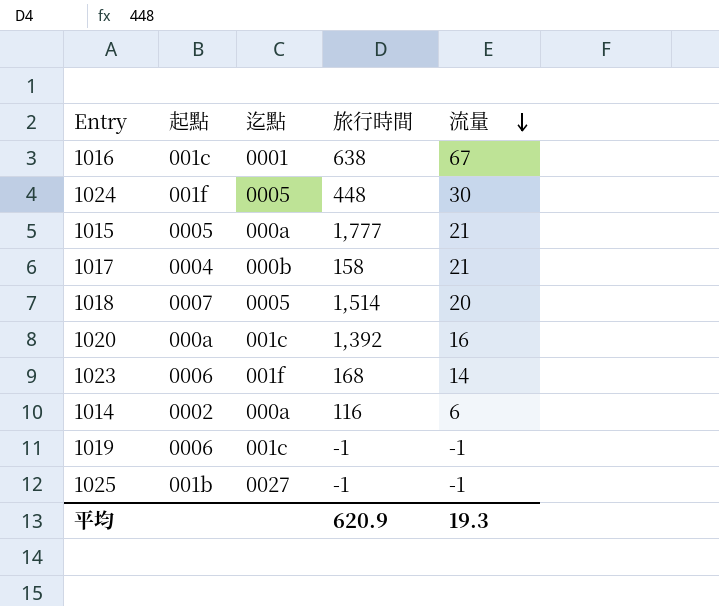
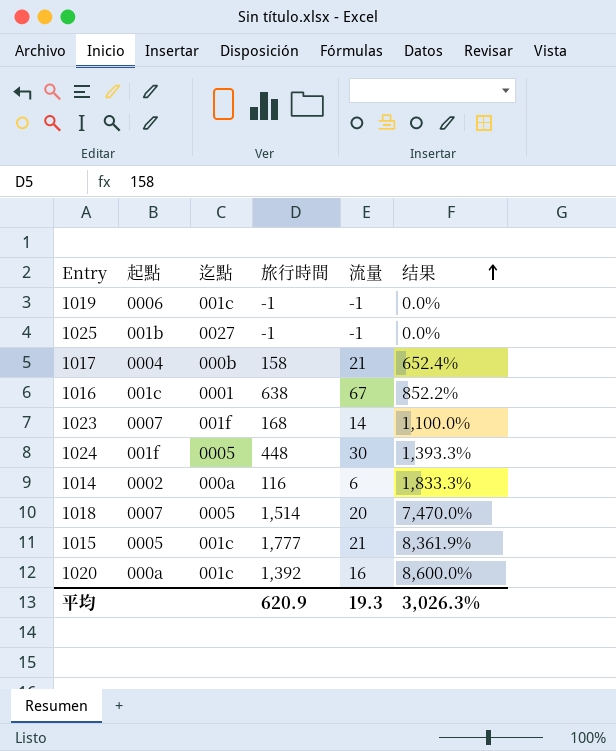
row order: 流量 descending -> 结果 ascending
column 结果 | formula: none -> ([旅行時間] - [流量]) / [流量]
1023 | 起點: 0006 -> 0007
1015 | 迄點: 000a -> 001c

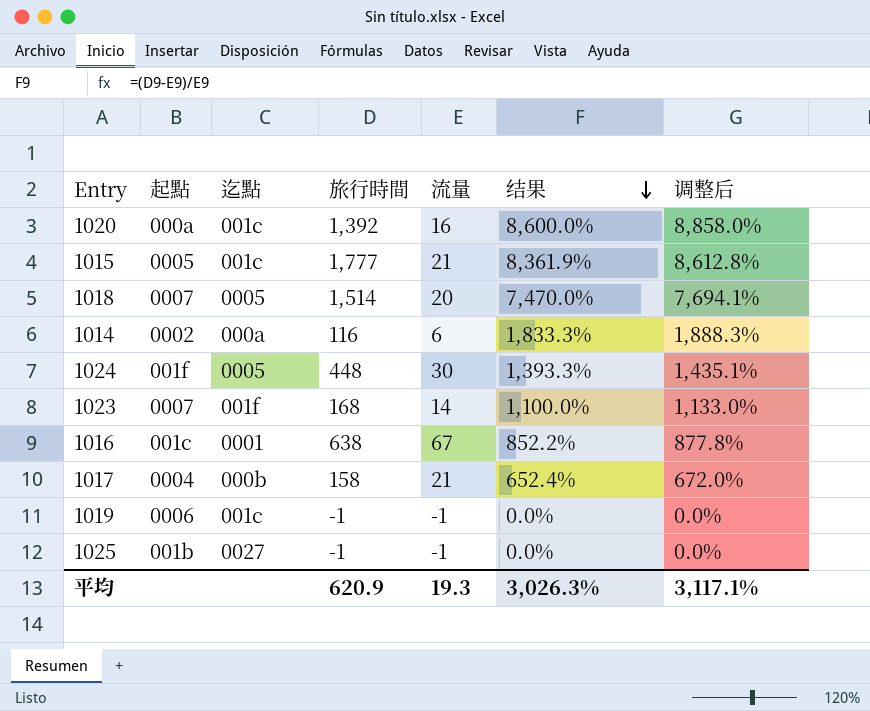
row order: 结果 ascending -> 结果 descending
column 调整后 | formula: none -> [结果] * 1.03

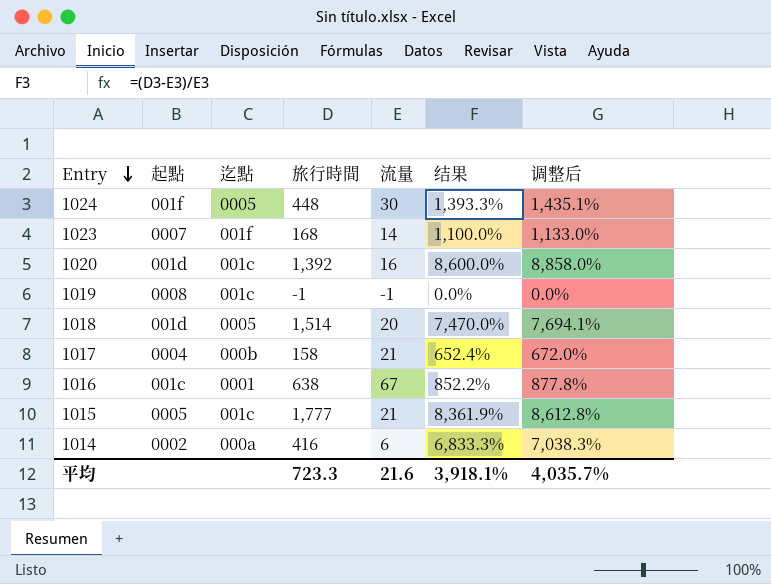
row order: 结果 descending -> Entry descending
row 1025: 001b | 0027 | -1 | -1 | 0.0% | 0.0% -> none
1020 | 起點: 000a -> 001d
1019 | 起點: 0006 -> 0008
1018 | 起點: 0007 -> 001d
1014 | 旅行時間: 116 -> 416
1014 | 结果: 1,833.3% -> 6,833.3%
1014 | 调整后: 1,888.3% -> 7,038.3%
平均 | 旅行時間: 620.9 -> 723.3
平均 | 流量: 19.3 -> 21.6
平均 | 结果: 3,026.3% -> 3,918.1%
平均 | 调整后: 3,117.1% -> 4,035.7%

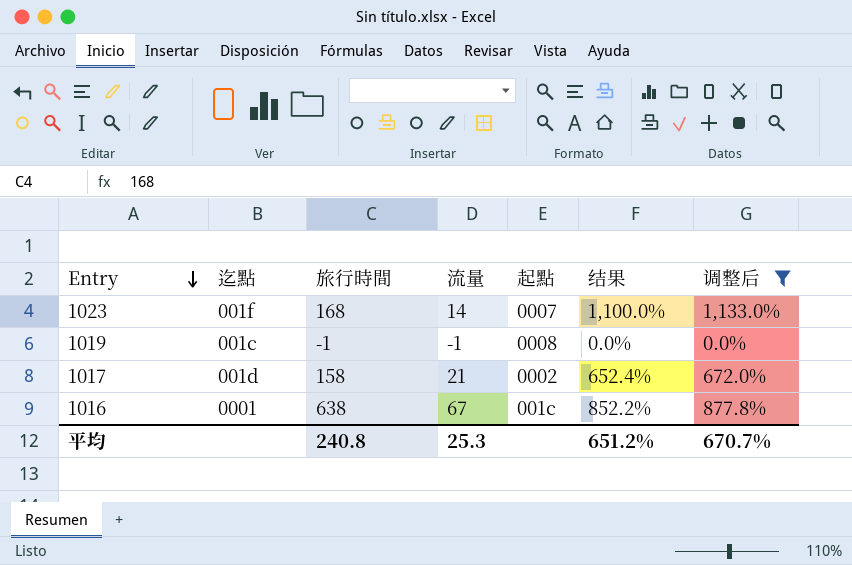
filter: none -> 调整后 <= 1,133.0%
column 起點 | position: 2 -> 5
1017 | 迄點: 000b -> 001d
1017 | 起點: 0004 -> 0002
平均 | 旅行時間: 723.3 -> 240.8
平均 | 流量: 21.6 -> 25.3
平均 | 结果: 3,918.1% -> 651.2%
平均 | 调整后: 4,035.7% -> 670.7%

